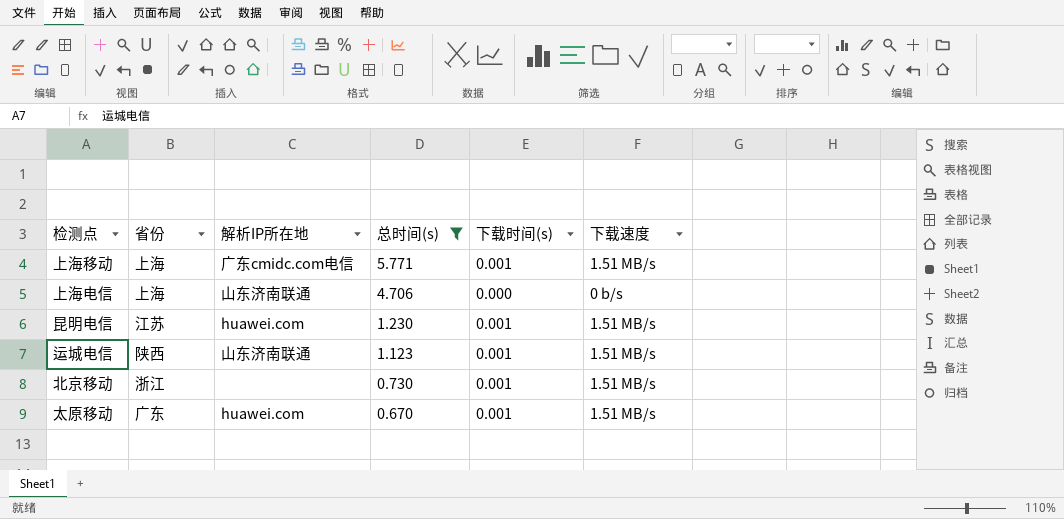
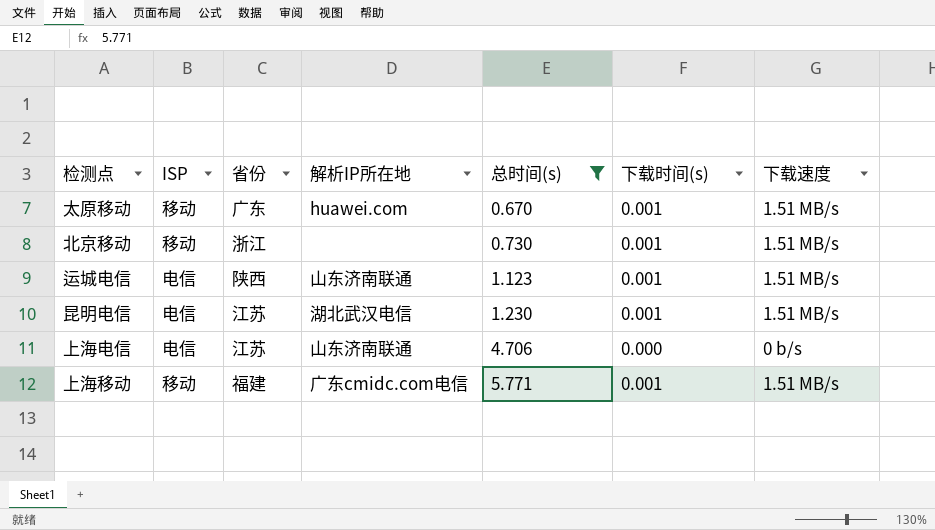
row order: 总时间(s) descending -> 总时间(s) ascending
column ISP | position: none -> 2
昆明电信 | 解析IP所在地: huawei.com -> 湖北武汉电信
上海电信 | 省份: 上海 -> 江苏
上海移动 | 省份: 上海 -> 福建

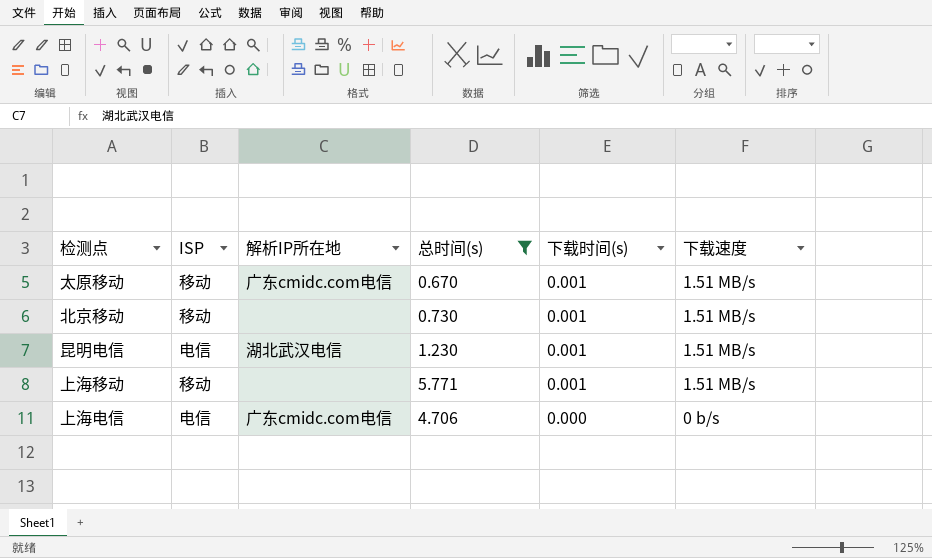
row order: 总时间(s) ascending -> 下载时间(s) descending
column 省份 | position: 3 -> none
row 运城电信: 电信 | 陕西 | 山东济南联通 | 1.123 | 0.001 | 1.51 MB/s -> none
太原移动 | 解析IP所在地: huawei.com -> 广东cmidc.com电信
上海移动 | 解析IP所在地: 广东cmidc.com电信 -> none
上海电信 | 解析IP所在地: 山东济南联通 -> 广东cmidc.com电信

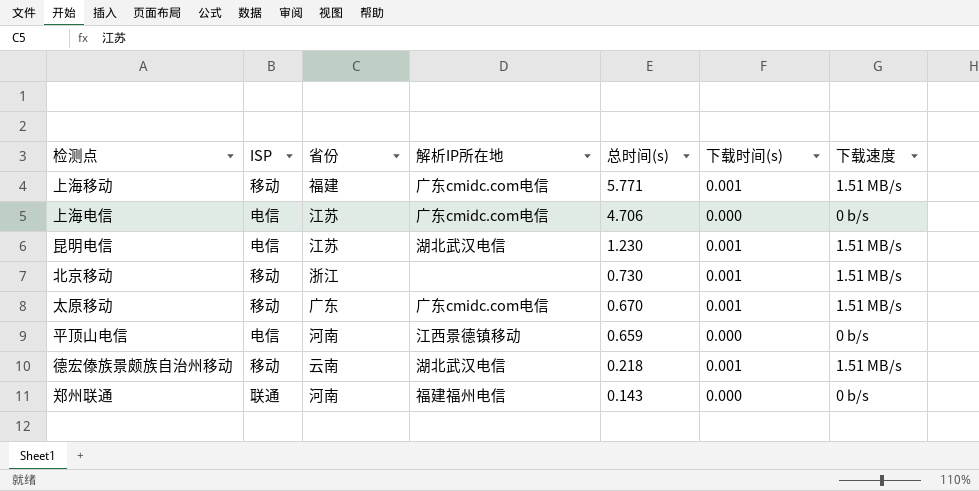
filter: 总时间(s) >= 0.670 -> none
row order: 下载时间(s) descending -> 总时间(s) descending
column 省份 | position: none -> 3
上海移动 | 解析IP所在地: none -> 广东cmidc.com电信

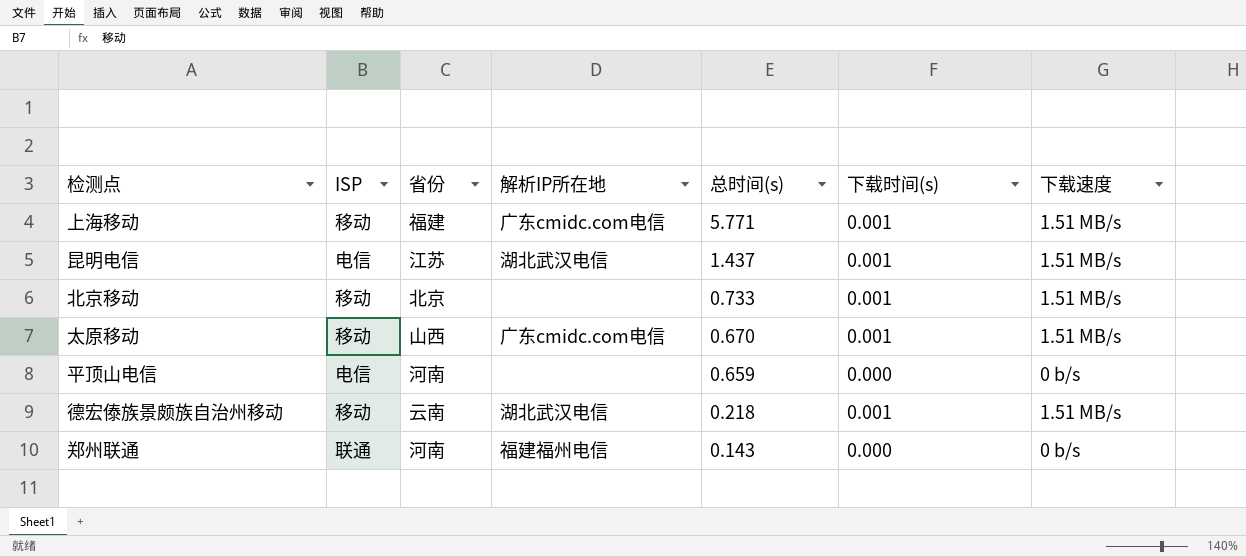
row 上海电信: 电信 | 江苏 | 广东cmidc.com电信 | 4.706 | 0.000 | 0 b/s -> none
昆明电信 | 总时间(s): 1.230 -> 1.437
北京移动 | 省份: 浙江 -> 北京
北京移动 | 总时间(s): 0.730 -> 0.733
太原移动 | 省份: 广东 -> 山西
平顶山电信 | 解析IP所在地: 江西景德镇移动 -> none

